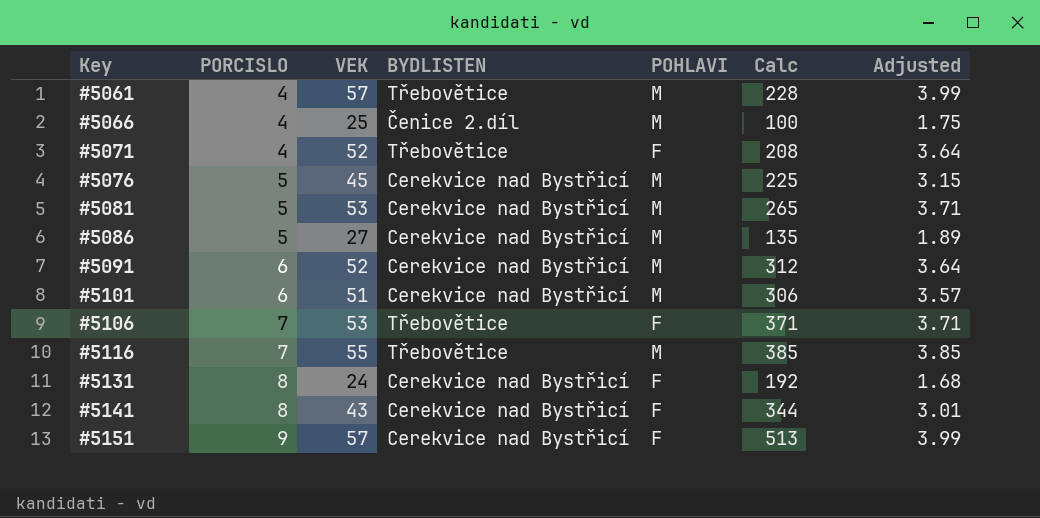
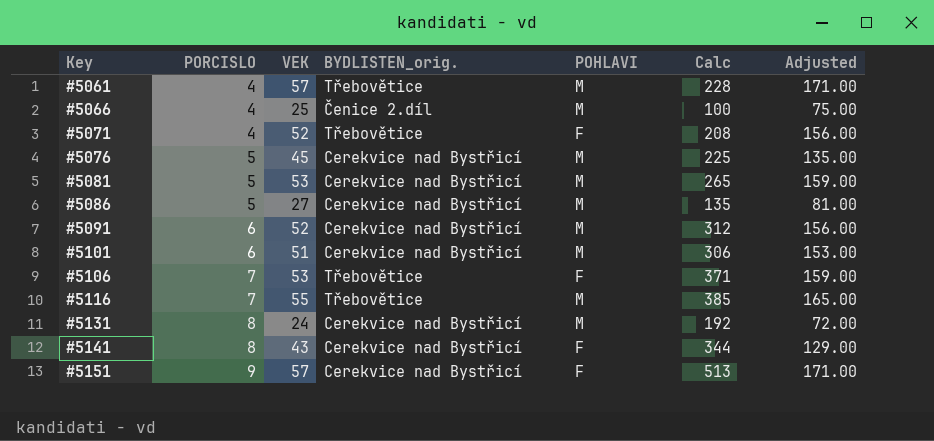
column name: BYDLISTEN -> BYDLISTEN_orig.
column Adjusted | formula: [VEK] * 0.07 -> [VEK] * 3
#5131 | POHLAVI: F -> M

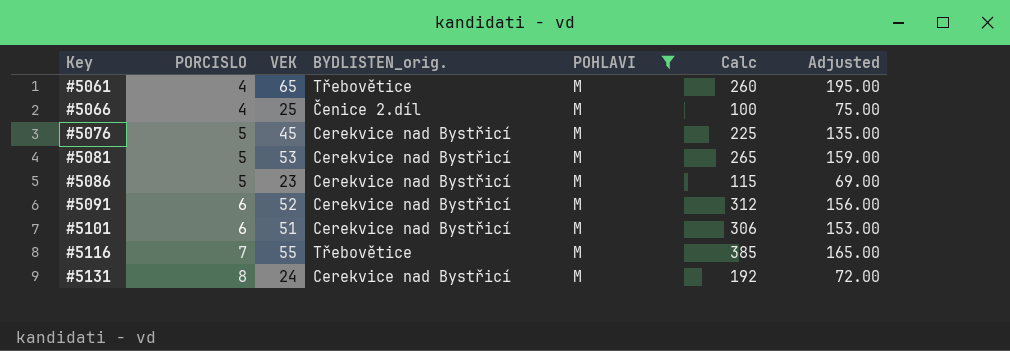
filter: none -> POHLAVI = M
#5061 | VEK: 57 -> 65
#5061 | Calc: 228 -> 260
#5061 | Adjusted: 171.00 -> 195.00
#5086 | VEK: 27 -> 23
#5086 | Calc: 135 -> 115
#5086 | Adjusted: 81.00 -> 69.00

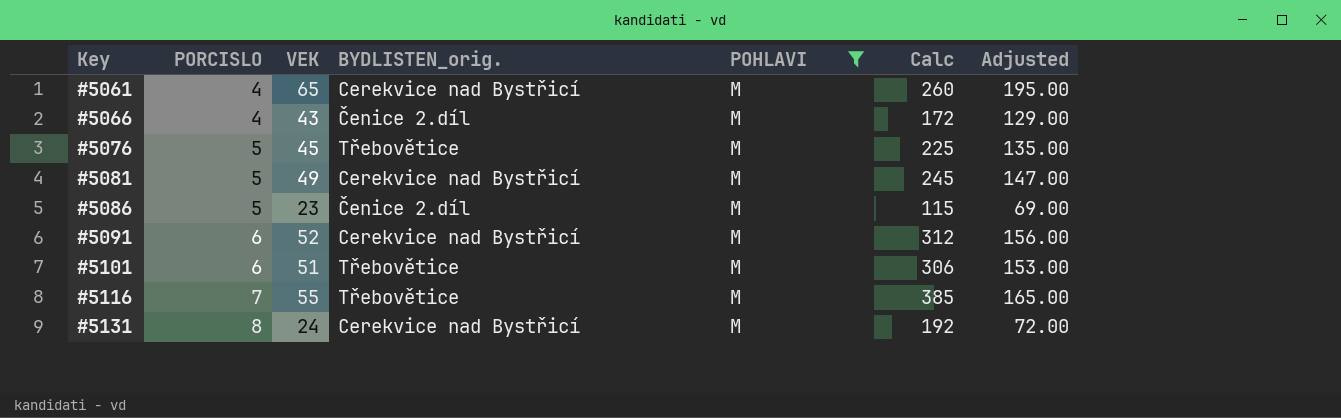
#5061 | BYDLISTEN_orig.: Třebovětice -> Cerekvice nad Bystřicí
#5066 | VEK: 25 -> 43
#5066 | Calc: 100 -> 172
#5066 | Adjusted: 75.00 -> 129.00
#5076 | BYDLISTEN_orig.: Cerekvice nad Bystřicí -> Třebovětice
#5081 | VEK: 53 -> 49
#5081 | Calc: 265 -> 245
#5081 | Adjusted: 159.00 -> 147.00
#5086 | BYDLISTEN_orig.: Cerekvice nad Bystřicí -> Čenice 2.díl
#5101 | BYDLISTEN_orig.: Cerekvice nad Bystřicí -> Třebovětice

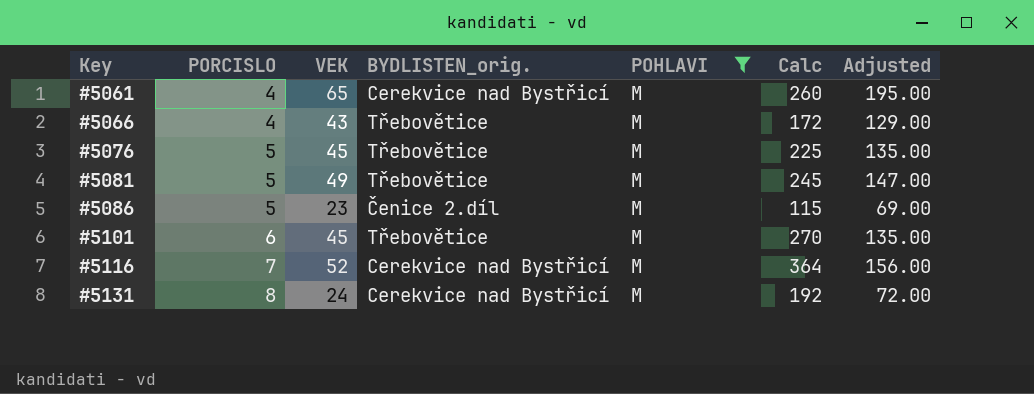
row #5091: 6 | 52 | Cerekvice nad Bystřicí | M | 312 | 156.00 -> none
#5066 | BYDLISTEN_orig.: Čenice 2.díl -> Třebovětice
#5081 | BYDLISTEN_orig.: Cerekvice nad Bystřicí -> Třebovětice
#5101 | VEK: 51 -> 45
#5101 | Calc: 306 -> 270
#5101 | Adjusted: 153.00 -> 135.00
#5116 | VEK: 55 -> 52
#5116 | BYDLISTEN_orig.: Třebovětice -> Cerekvice nad Bystřicí
#5116 | Calc: 385 -> 364
#5116 | Adjusted: 165.00 -> 156.00

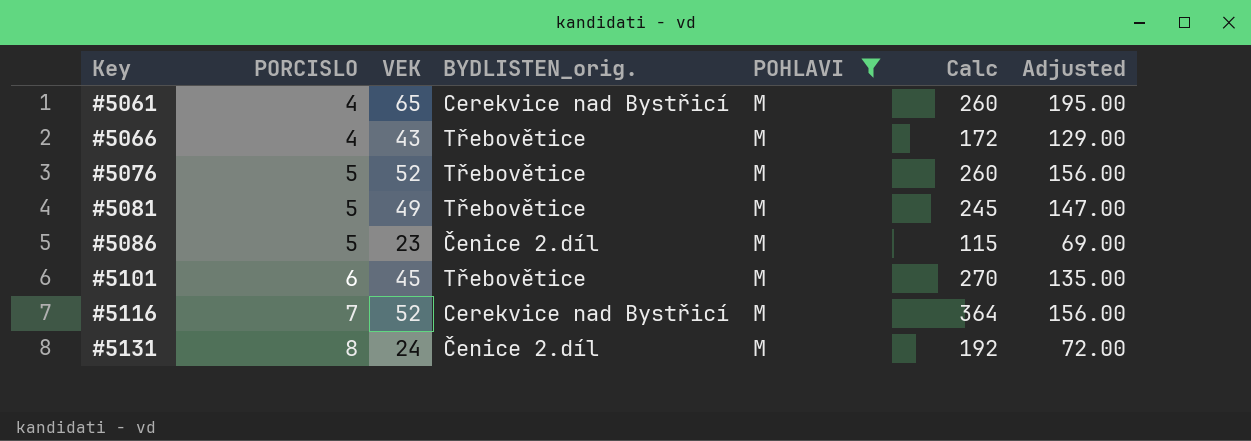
#5076 | VEK: 45 -> 52
#5076 | Calc: 225 -> 260
#5076 | Adjusted: 135.00 -> 156.00
#5131 | BYDLISTEN_orig.: Cerekvice nad Bystřicí -> Čenice 2.díl

